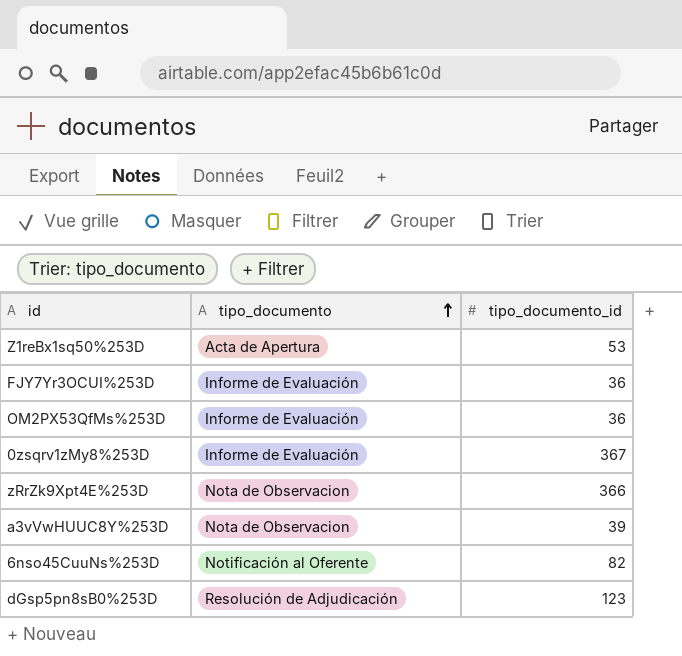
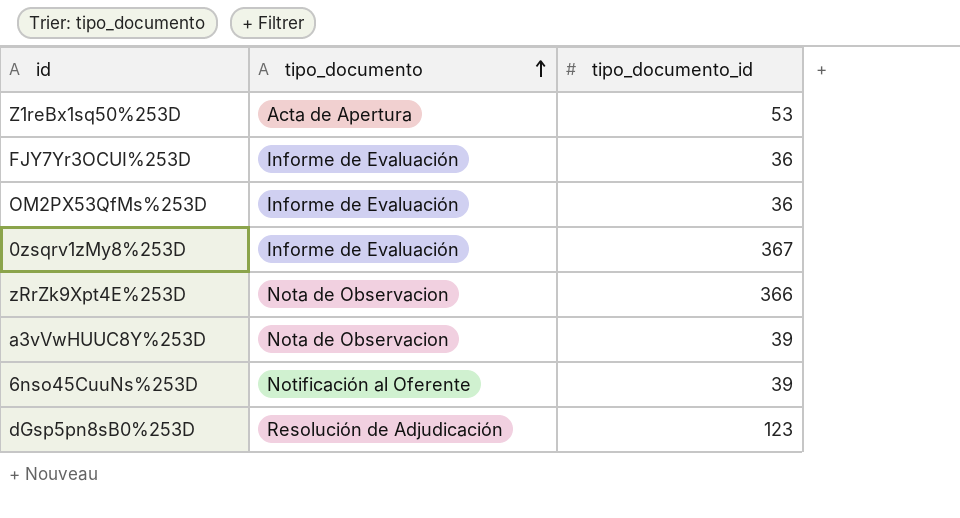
6nso45CuuNs%253D | tipo_documento_id: 82 -> 39

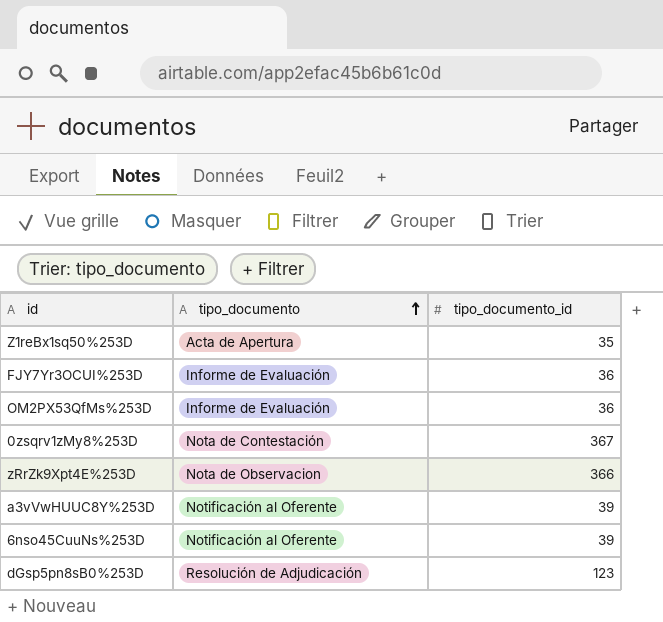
Z1reBx1sq50%253D | tipo_documento_id: 53 -> 35
0zsqrv1zMy8%253D | tipo_documento: Informe de Evaluación -> Nota de Contestación
a3vVwHUUC8Y%253D | tipo_documento: Nota de Observacion -> Notificación al Oferente

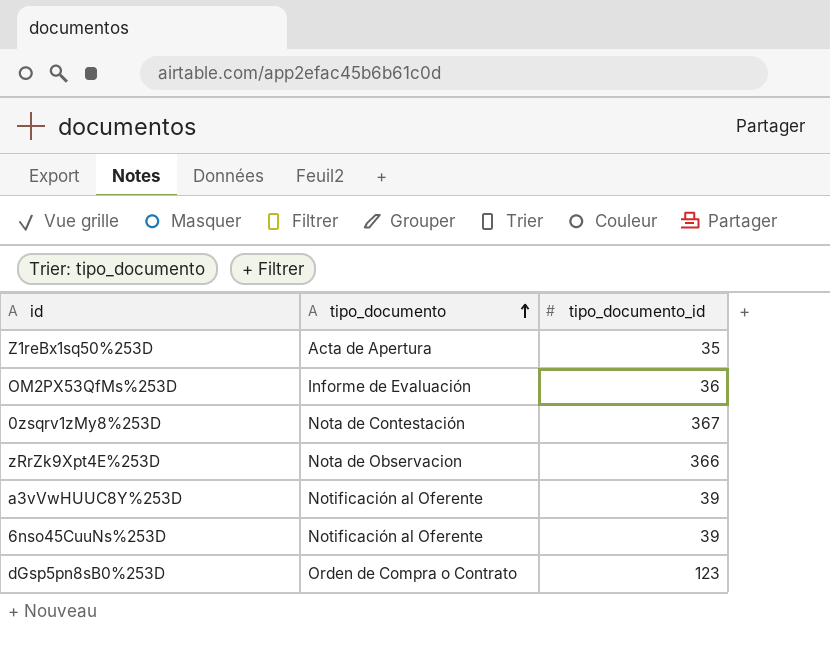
row FJY7Yr3OCUI%253D: Informe de Evaluación | 36 -> none
dGsp5pn8sB0%253D | tipo_documento: Resolución de Adjudicación -> Orden de Compra o Contrato

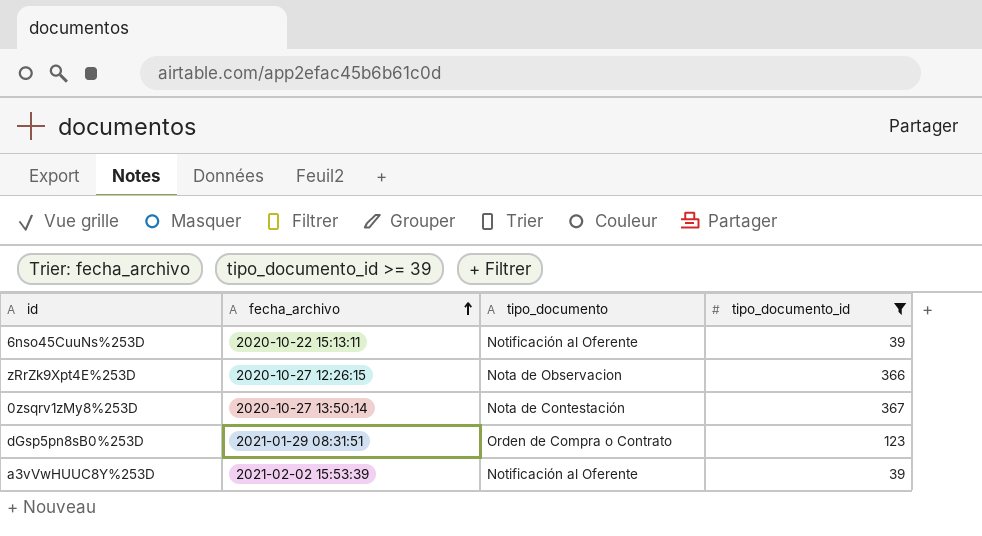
filter: none -> tipo_documento_id >= 39
row order: tipo_documento ascending -> fecha_archivo ascending
column fecha_archivo | position: none -> 2

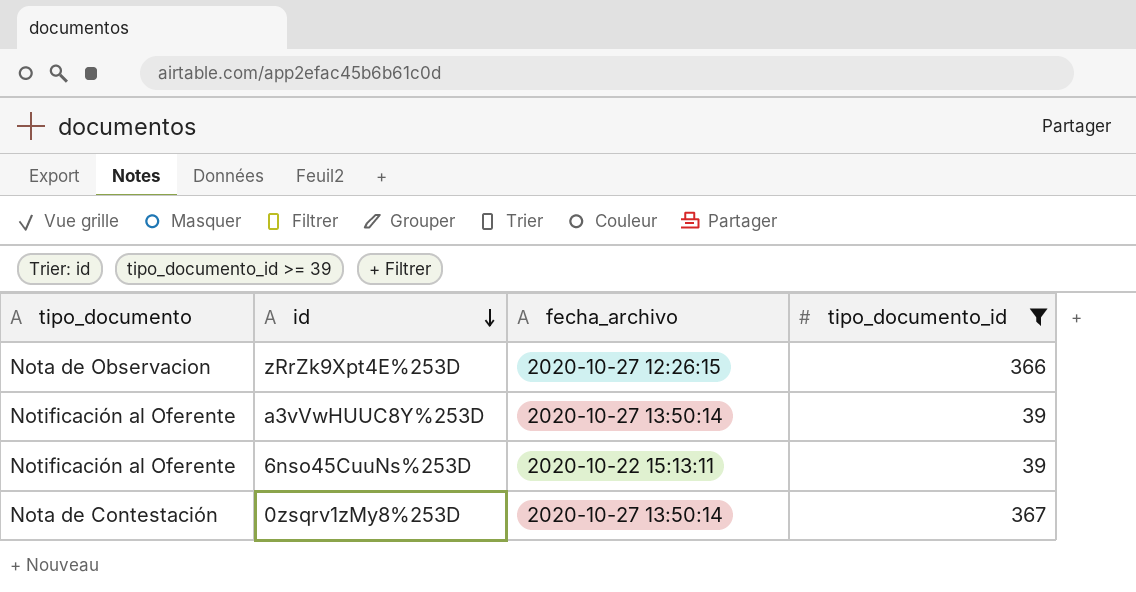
row order: fecha_archivo ascending -> id descending
column tipo_documento | position: 3 -> 1
row dGsp5pn8sB0%253D: 2021-01-29 08:31:51 | Orden de Compra o Contrato | 123 -> none
a3vVwHUUC8Y%253D | fecha_archivo: 2021-02-02 15:53:39 -> 2020-10-27 13:50:14

